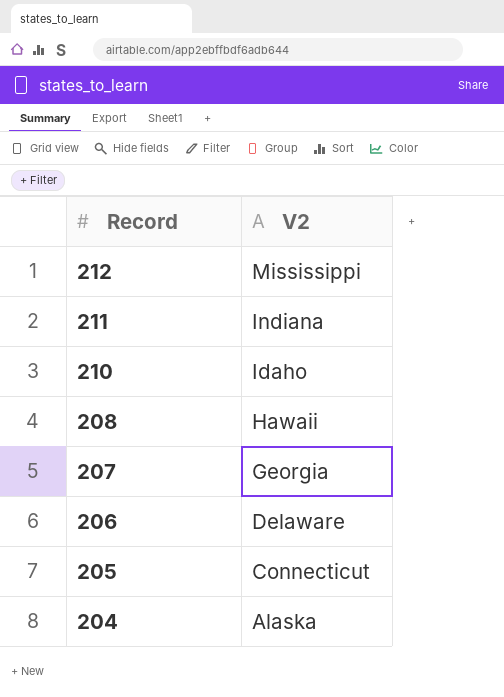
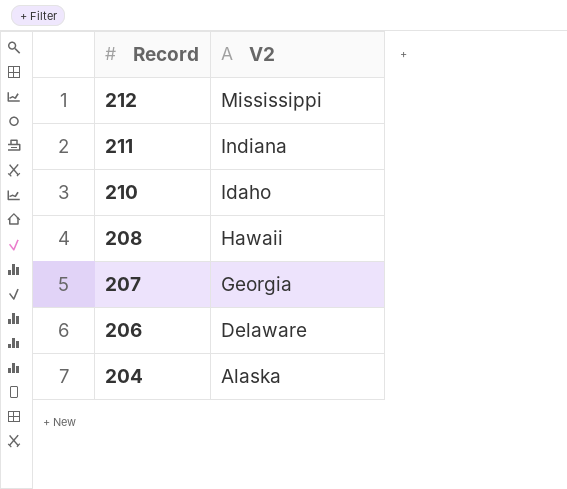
row 205: Connecticut -> none

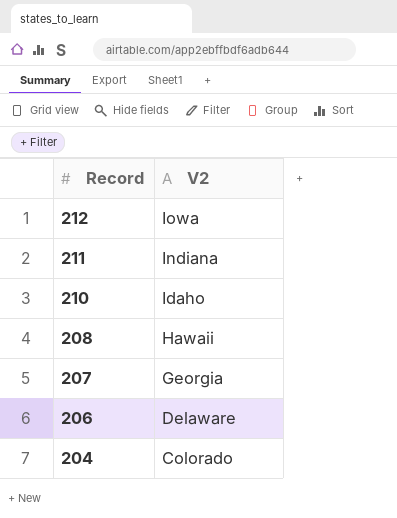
212 | V2: Mississippi -> Iowa
204 | V2: Alaska -> Colorado

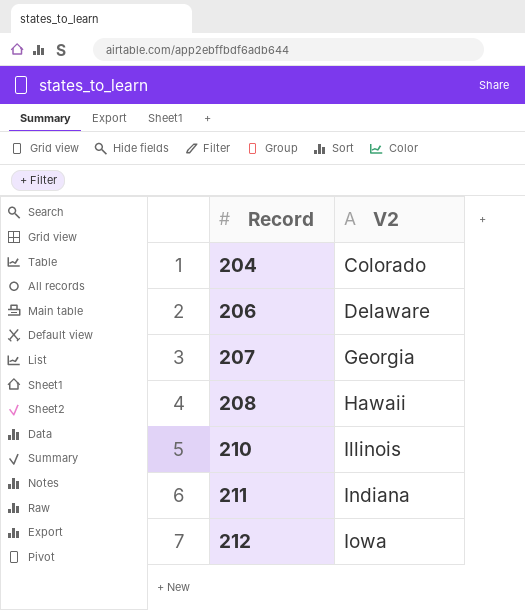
row order: Record descending -> Record ascending
210 | V2: Idaho -> Illinois

